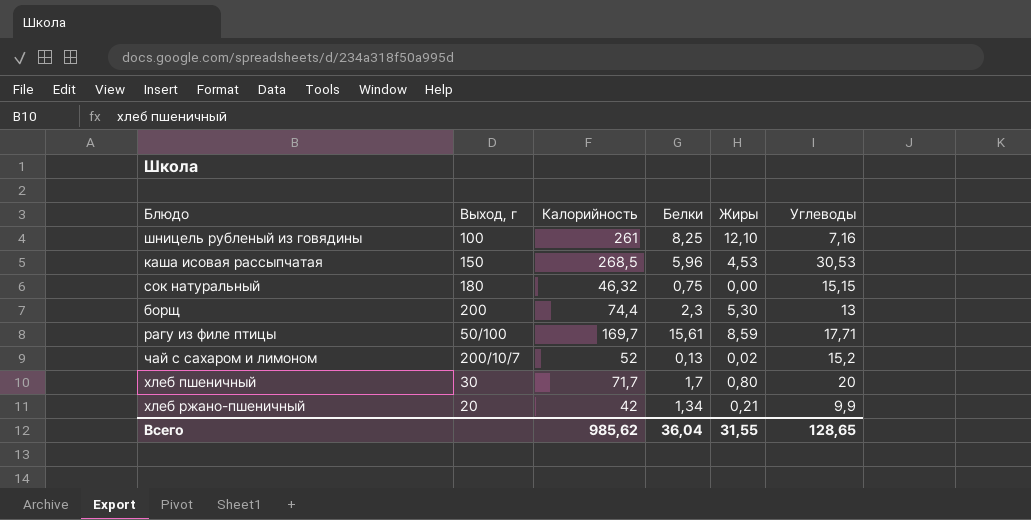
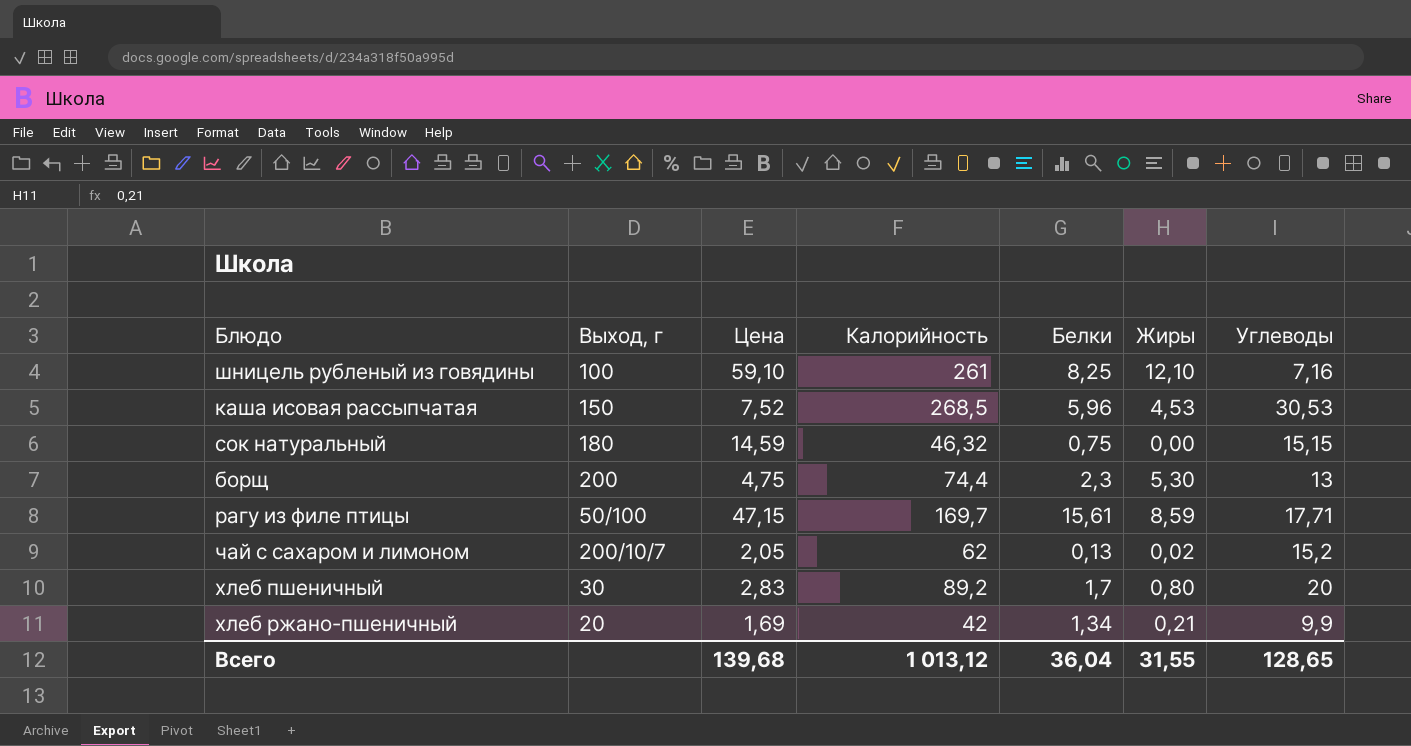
column Цена | position: none -> 3
чай с сахаром и лимоном | Калорийность: 52 -> 62
хлеб пшеничный | Калорийность: 71,7 -> 89,2
Всего | Калорийность: 985,62 -> 1 013,12

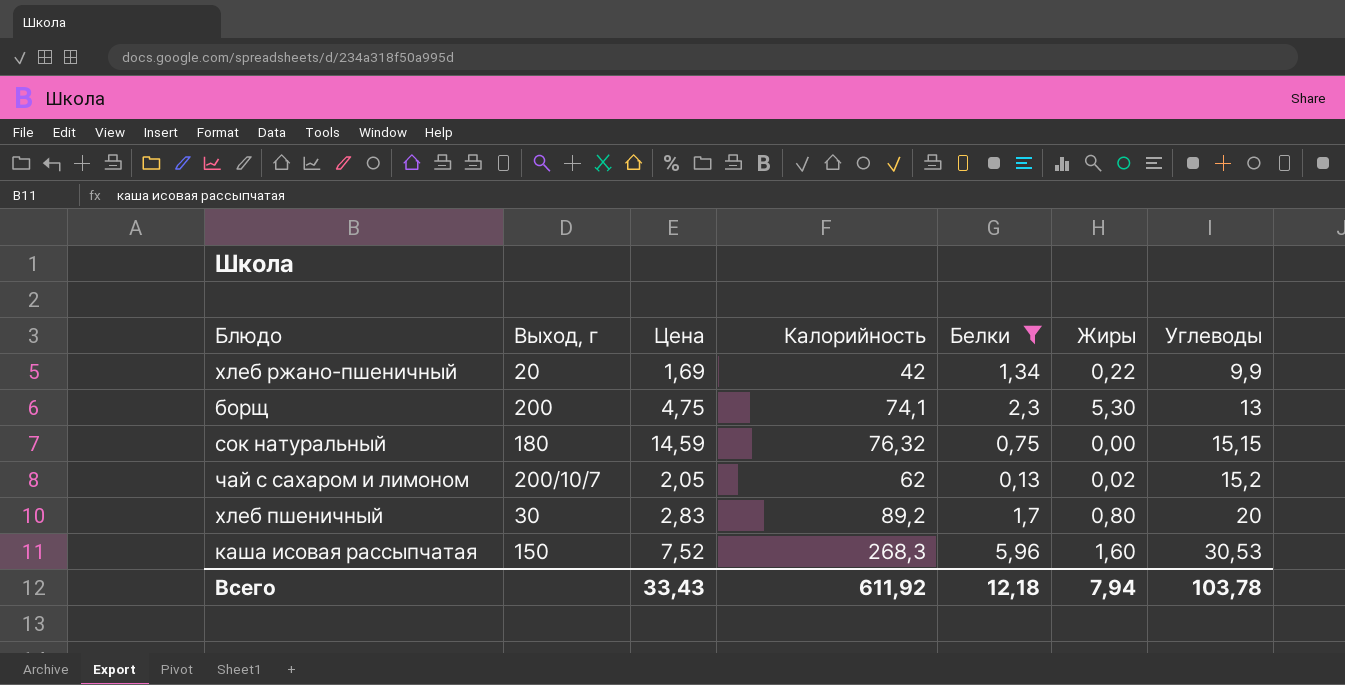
filter: none -> Белки <= 5,96
row order: none -> Углеводы ascending
хлеб ржано-пшеничный | Жиры: 0,21 -> 0,22
борщ | Калорийность: 74,4 -> 74,1
сок натуральный | Калорийность: 46,32 -> 76,32
каша исовая рассыпчатая | Калорийность: 268,5 -> 268,3
каша исовая рассыпчатая | Жиры: 4,53 -> 1,60
Всего | Цена: 139,68 -> 33,43
Всего | Калорийность: 1 013,12 -> 611,92
Всего | Белки: 36,04 -> 12,18
Всего | Жиры: 31,55 -> 7,94
Всего | Углеводы: 128,65 -> 103,78

